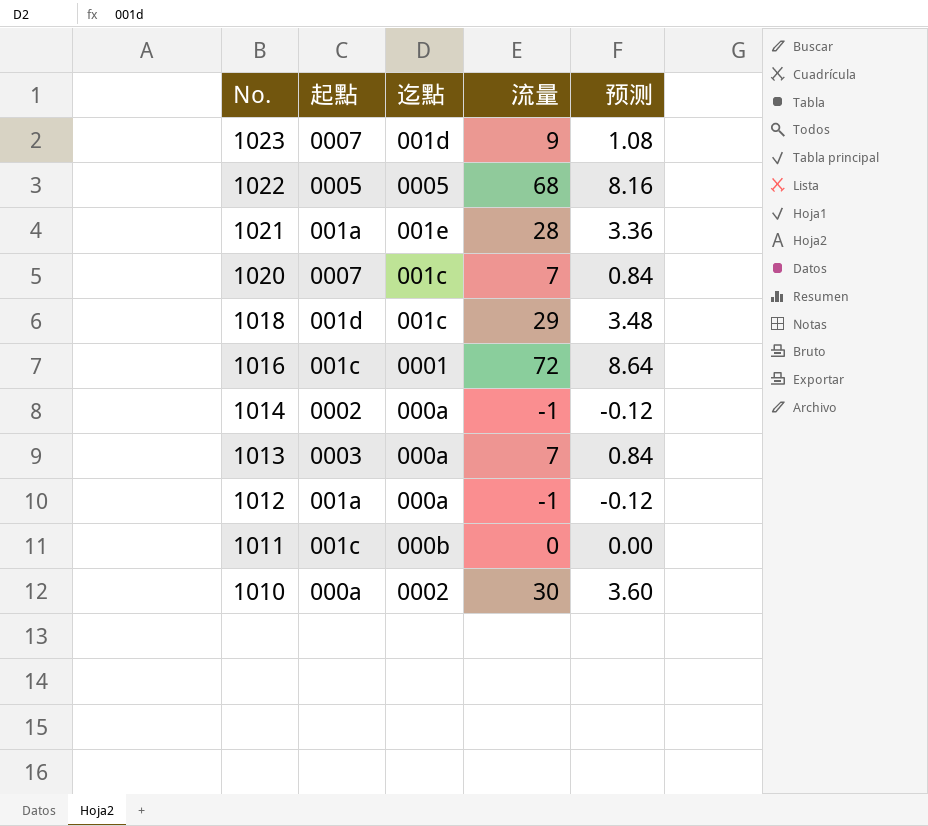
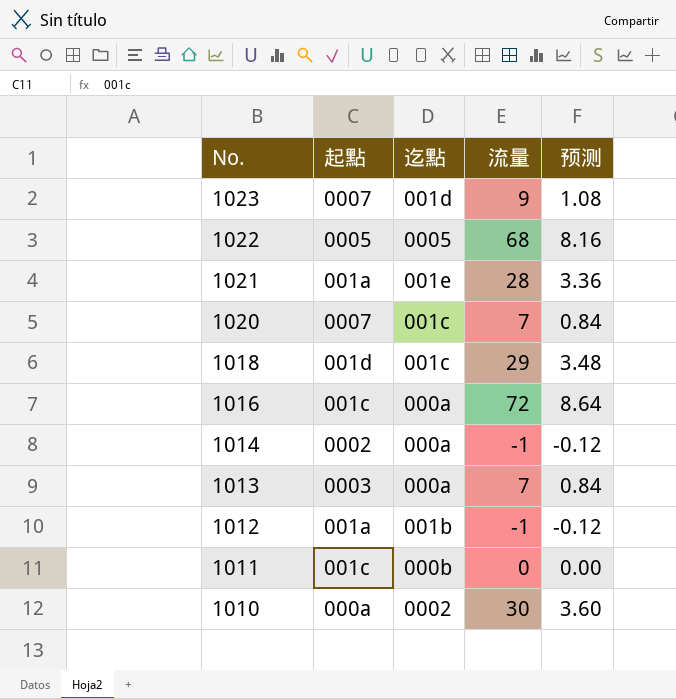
1016 | 迄點: 0001 -> 000a
1012 | 迄點: 000a -> 001b

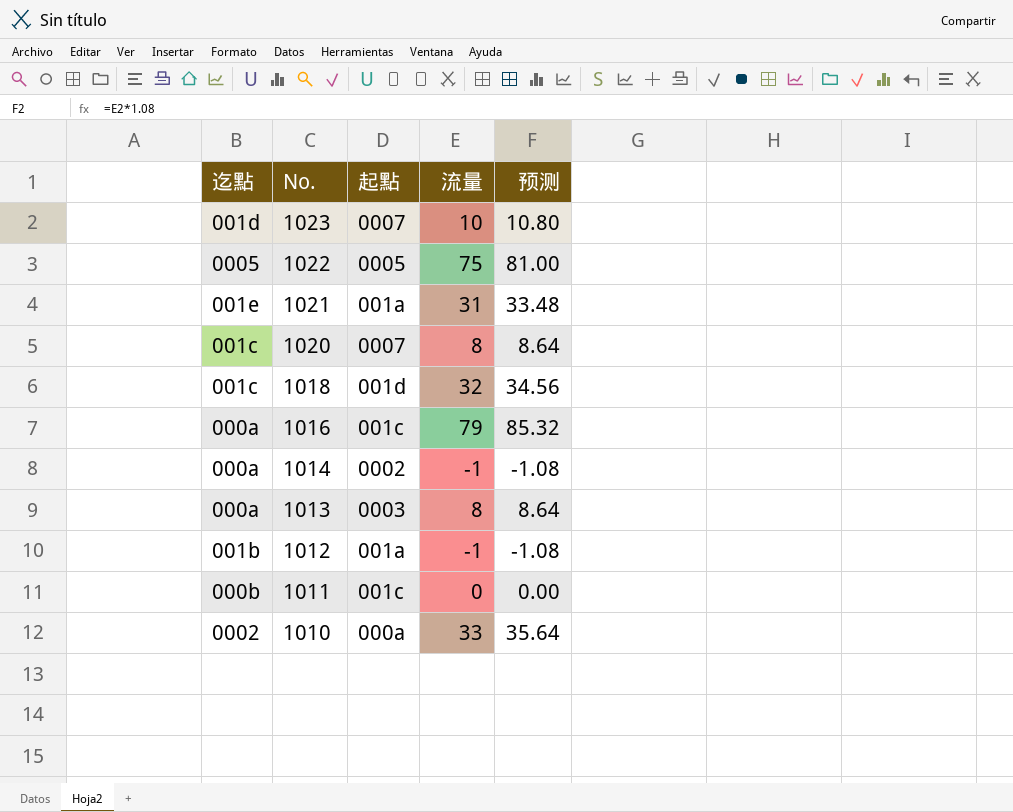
column 迄點 | position: 3 -> 1
column 预测 | formula: [流量] * 0.12 -> [流量] * 1.08
1023 | 流量: 9 -> 10
1022 | 流量: 68 -> 75
1021 | 流量: 28 -> 31
1020 | 流量: 7 -> 8
1018 | 流量: 29 -> 32
1016 | 流量: 72 -> 79
1013 | 流量: 7 -> 8
1010 | 流量: 30 -> 33

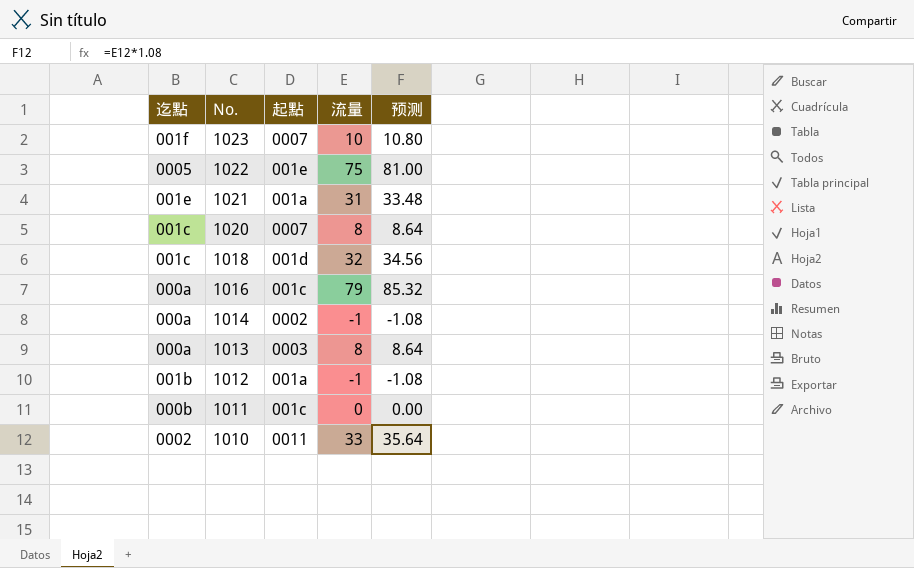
1023 | 迄點: 001d -> 001f
1022 | 起點: 0005 -> 001e
1010 | 起點: 000a -> 0011

